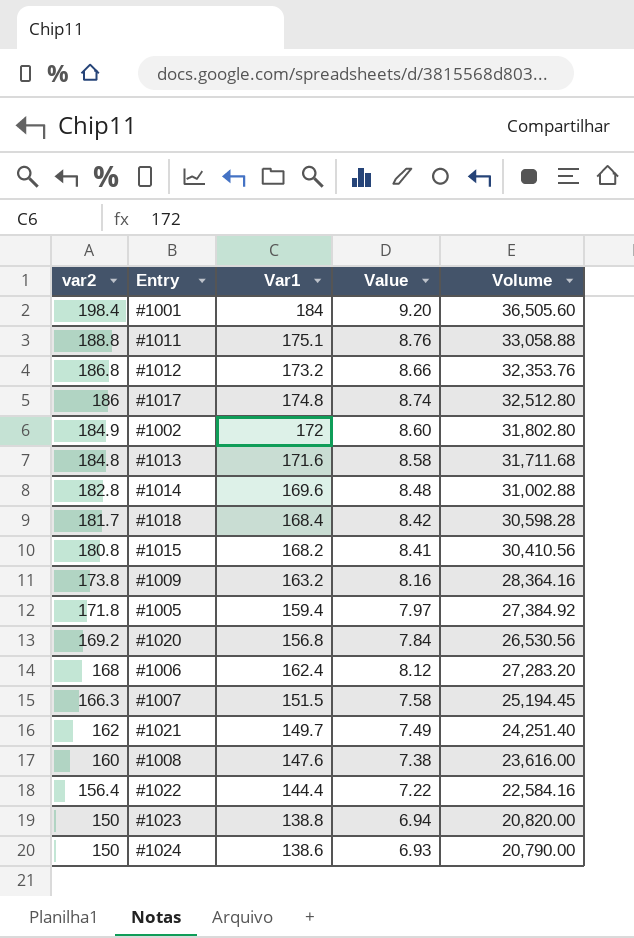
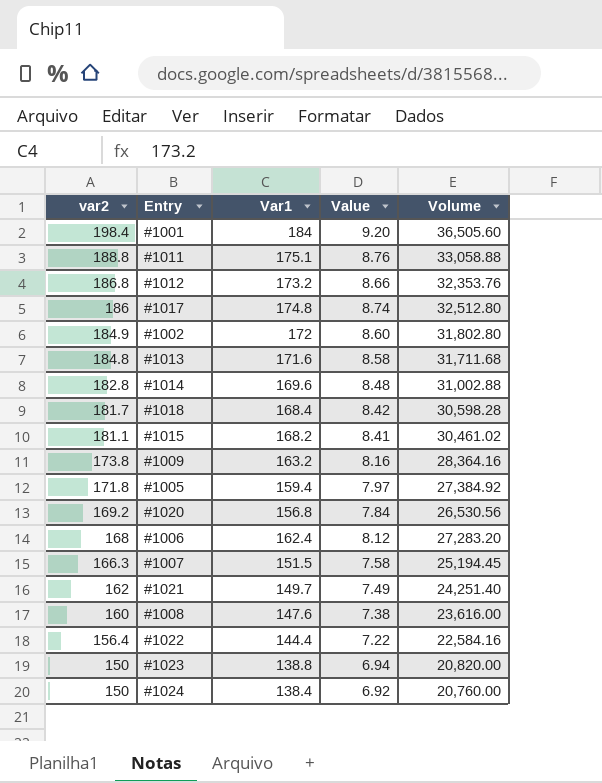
#1015 | var2: 180.8 -> 181.1
#1015 | Volume: 30,410.56 -> 30,461.02
#1024 | Var1: 138.6 -> 138.4
#1024 | Value: 6.93 -> 6.92
#1024 | Volume: 20,790.00 -> 20,760.00

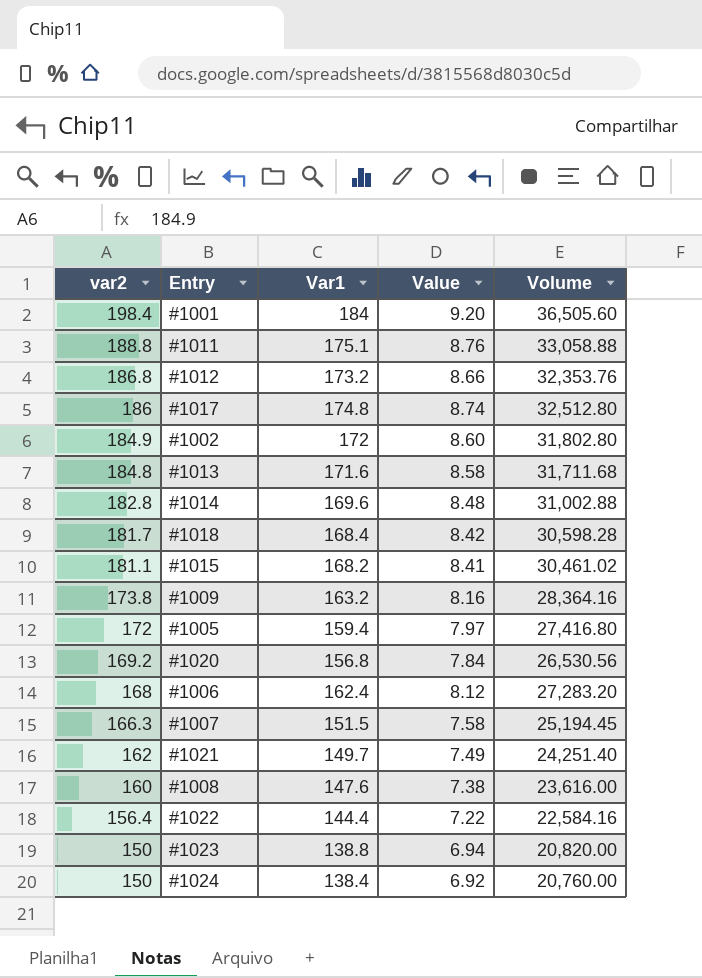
#1005 | var2: 171.8 -> 172
#1005 | Volume: 27,384.92 -> 27,416.80

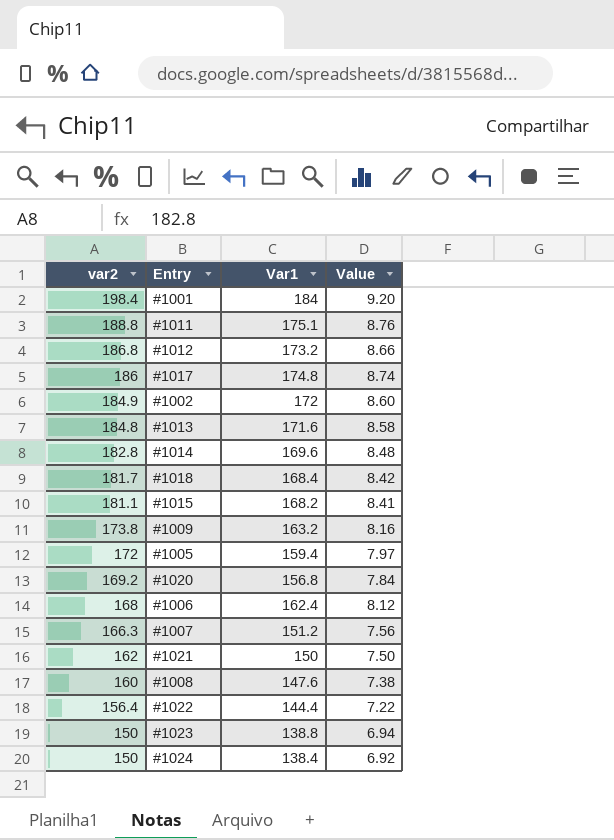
column Volume | formula: [var2] * [Var1] -> none
#1007 | Var1: 151.5 -> 151.2
#1007 | Value: 7.58 -> 7.56
#1021 | Var1: 149.7 -> 150
#1021 | Value: 7.49 -> 7.50

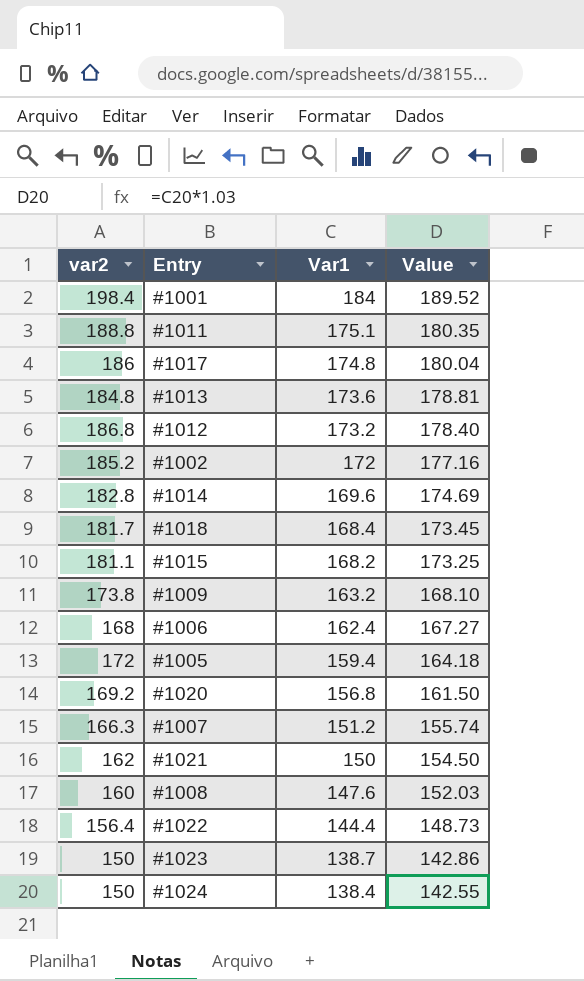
row order: var2 descending -> Var1 descending
column Value | formula: [Var1] * 0.05 -> [Var1] * 1.03
#1013 | Var1: 171.6 -> 173.6
#1002 | var2: 184.9 -> 185.2
#1023 | Var1: 138.8 -> 138.7

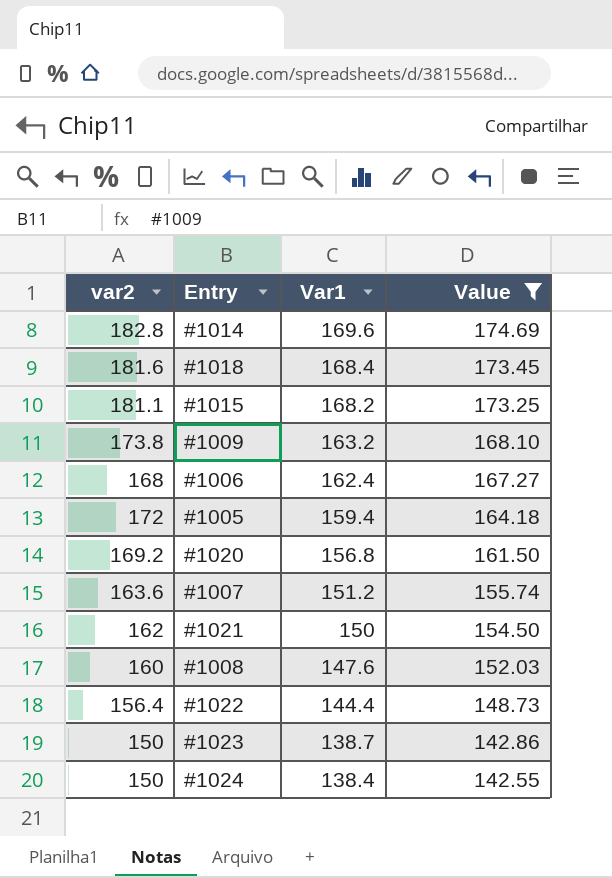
filter: none -> Value <= 174.69
#1018 | var2: 181.7 -> 181.6
#1007 | var2: 166.3 -> 163.6

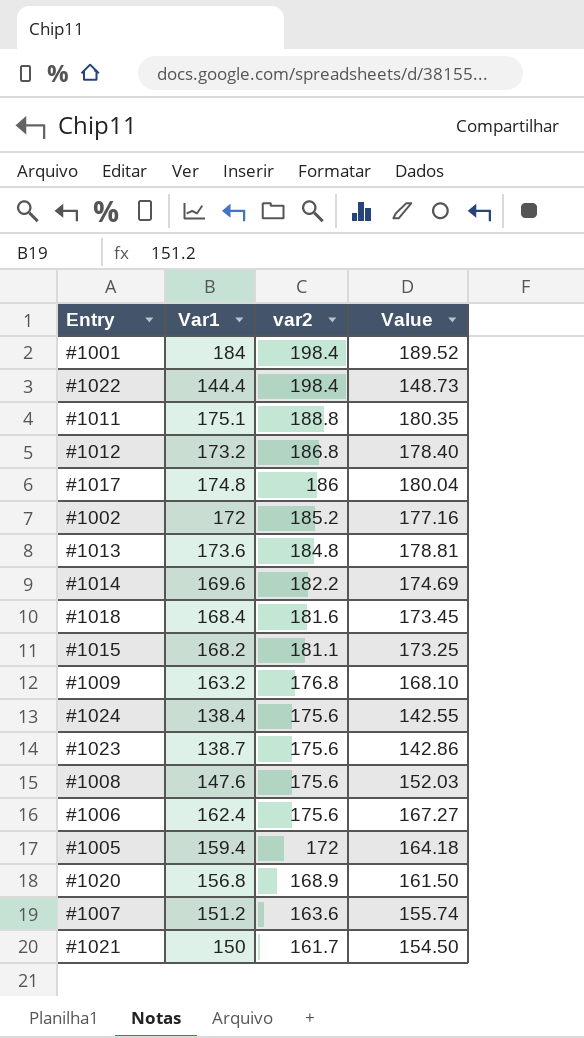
filter: Value <= 174.69 -> none
row order: Var1 descending -> var2 descending
column var2 | position: 1 -> 3
#1022 | var2: 156.4 -> 198.4
#1014 | var2: 182.8 -> 182.2
#1009 | var2: 173.8 -> 176.8
#1024 | var2: 150 -> 175.6
#1023 | var2: 150 -> 175.6
#1008 | var2: 160 -> 175.6
#1006 | var2: 168 -> 175.6
#1020 | var2: 169.2 -> 168.9
#1021 | var2: 162 -> 161.7

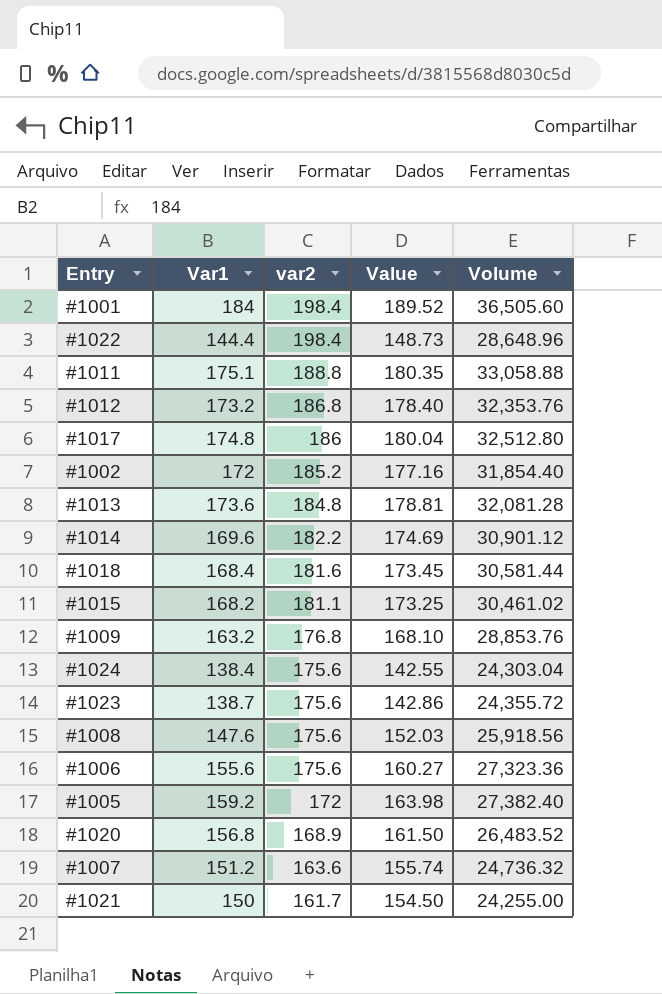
column Volume | formula: none -> [Var1] * [var2]
#1006 | Var1: 162.4 -> 155.6
#1006 | Value: 167.27 -> 160.27
#1005 | Var1: 159.4 -> 159.2
#1005 | Value: 164.18 -> 163.98

